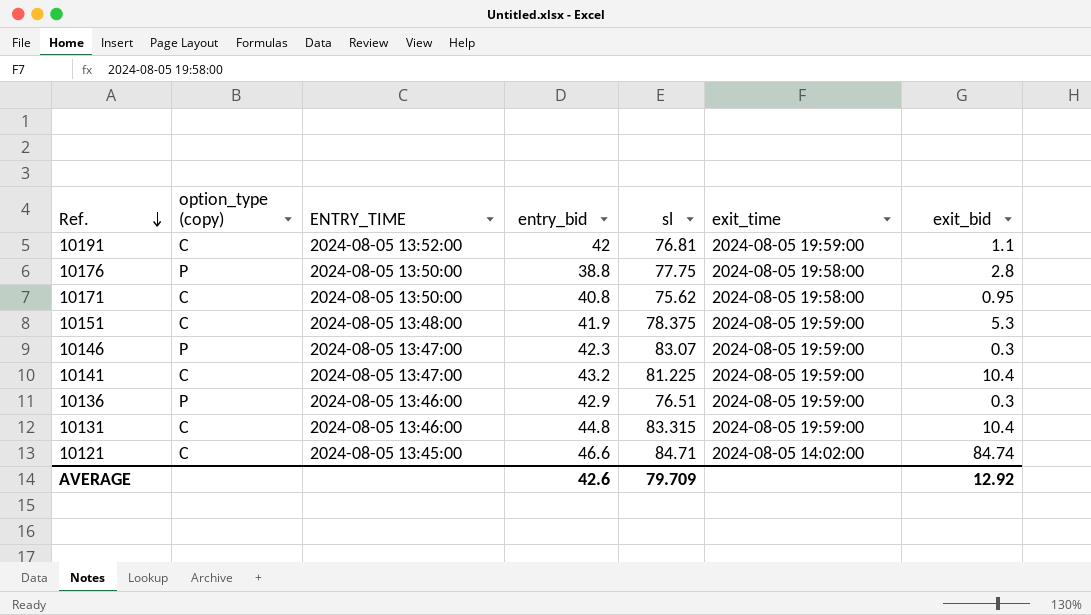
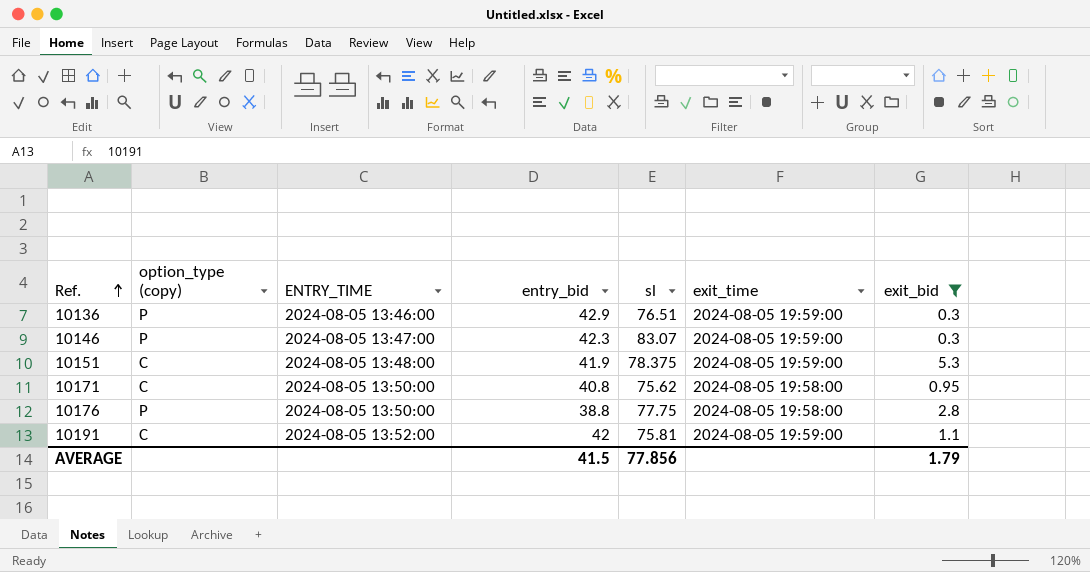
filter: none -> exit_bid <= 5.3
row order: Ref. descending -> Ref. ascending
10191 | sl: 76.81 -> 75.81
AVERAGE | entry_bid: 42.6 -> 41.5
AVERAGE | sl: 79.709 -> 77.856
AVERAGE | exit_bid: 12.92 -> 1.79

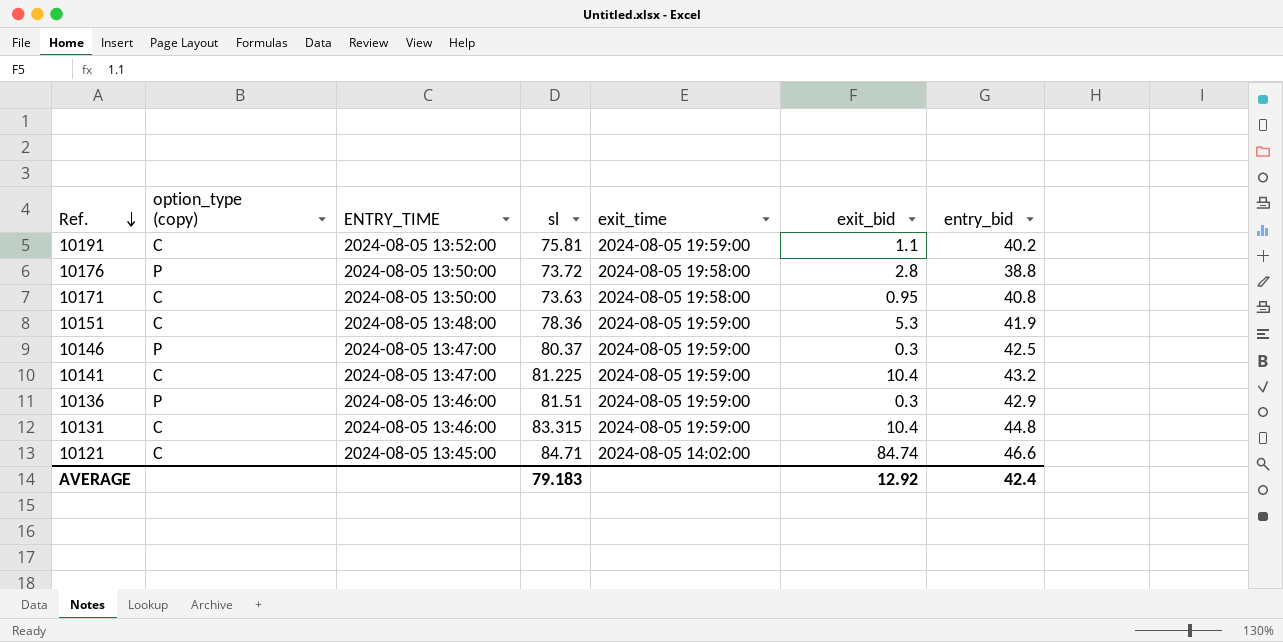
filter: exit_bid <= 5.3 -> none
row order: Ref. ascending -> Ref. descending
column entry_bid | position: 4 -> 7
10191 | entry_bid: 42 -> 40.2
10176 | sl: 77.75 -> 73.72
10171 | sl: 75.62 -> 73.63
10151 | sl: 78.375 -> 78.36
10146 | sl: 83.07 -> 80.37
10146 | entry_bid: 42.3 -> 42.5
10136 | sl: 76.51 -> 81.51
AVERAGE | sl: 77.856 -> 79.183
AVERAGE | exit_bid: 1.79 -> 12.92
AVERAGE | entry_bid: 41.5 -> 42.4

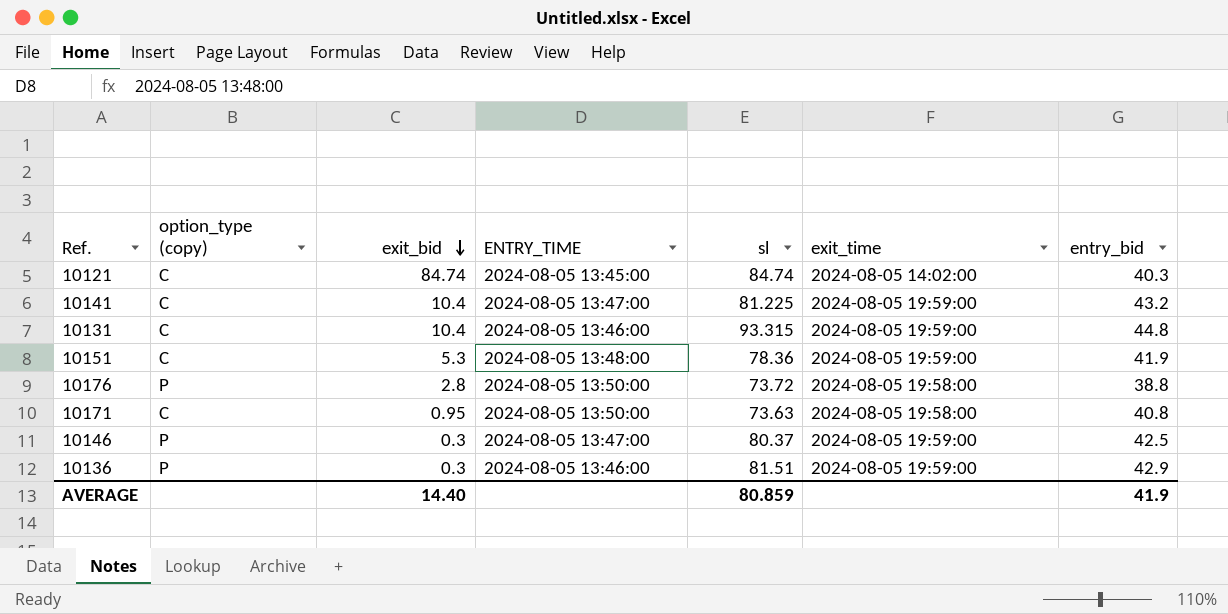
row order: Ref. descending -> exit_bid descending
column exit_bid | position: 6 -> 3
row 10191: C | 2024-08-05 13:52:00 | 75.81 | 2024-08-05 19:59:00 | 1.1 | 40.2 -> none
10121 | sl: 84.71 -> 84.74
10121 | entry_bid: 46.6 -> 40.3
10131 | sl: 83.315 -> 93.315
AVERAGE | exit_bid: 12.92 -> 14.40
AVERAGE | sl: 79.183 -> 80.859
AVERAGE | entry_bid: 42.4 -> 41.9

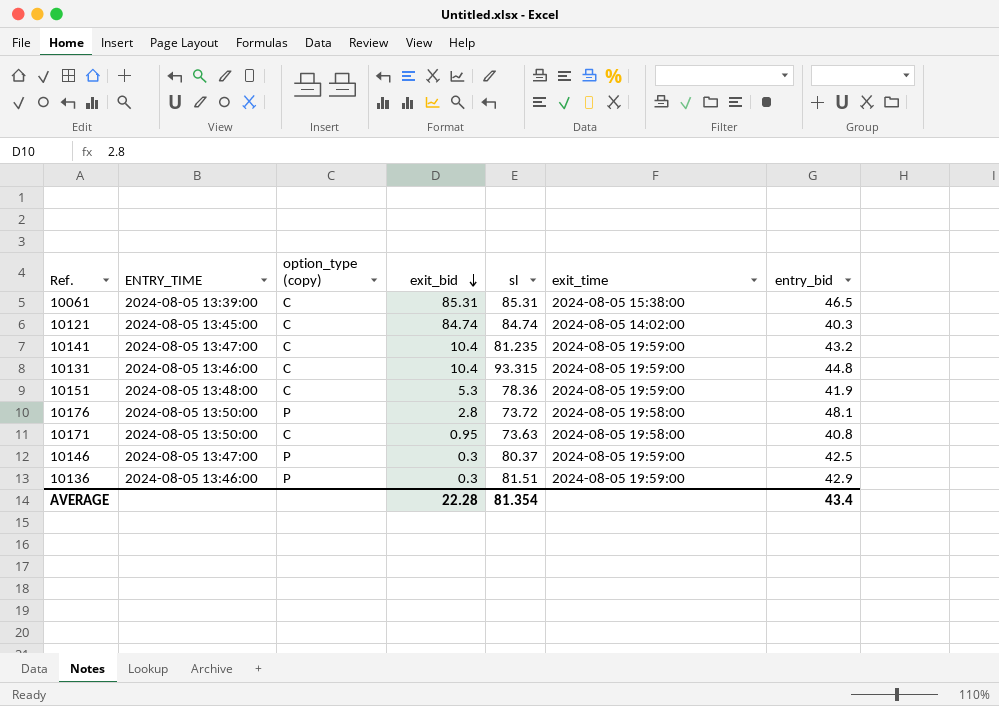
column ENTRY_TIME | position: 4 -> 2
row 10061: none -> 2024-08-05 13:39:00 | C | 85.31 | 85.31 | 2024-08-05 15:38:00 | 46.5
10141 | sl: 81.225 -> 81.235
10176 | entry_bid: 38.8 -> 48.1
AVERAGE | exit_bid: 14.40 -> 22.28
AVERAGE | sl: 80.859 -> 81.354
AVERAGE | entry_bid: 41.9 -> 43.4

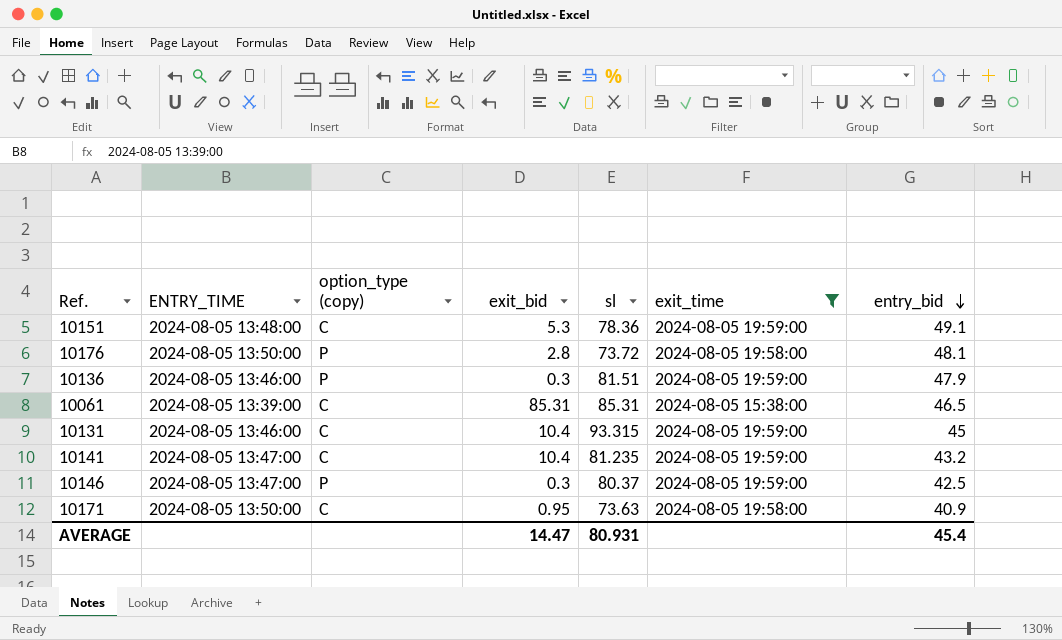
filter: none -> exit_time != 2024-08-05 14:02:00
row order: exit_bid descending -> entry_bid descending
10151 | entry_bid: 41.9 -> 49.1
10136 | entry_bid: 42.9 -> 47.9
10131 | entry_bid: 44.8 -> 45
10171 | entry_bid: 40.8 -> 40.9
AVERAGE | exit_bid: 22.28 -> 14.47
AVERAGE | sl: 81.354 -> 80.931
AVERAGE | entry_bid: 43.4 -> 45.4

